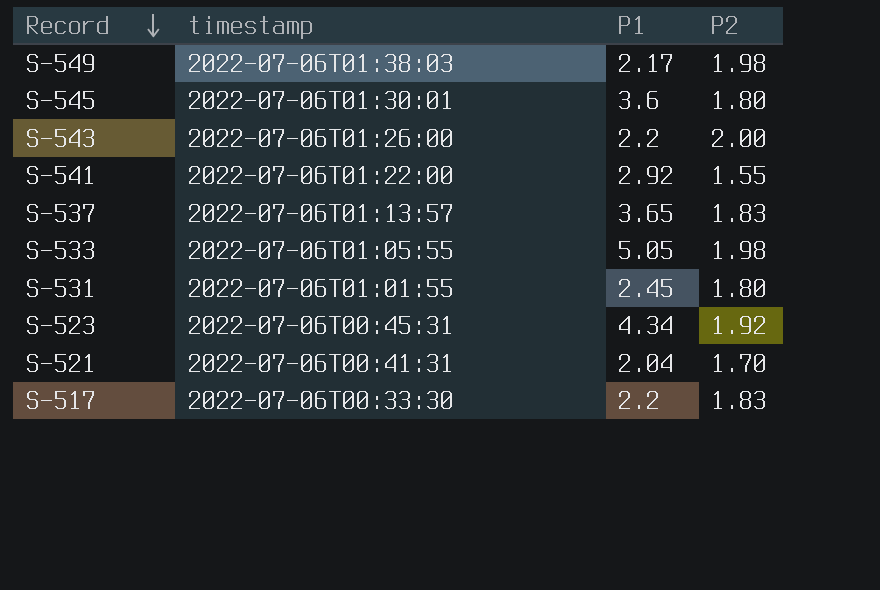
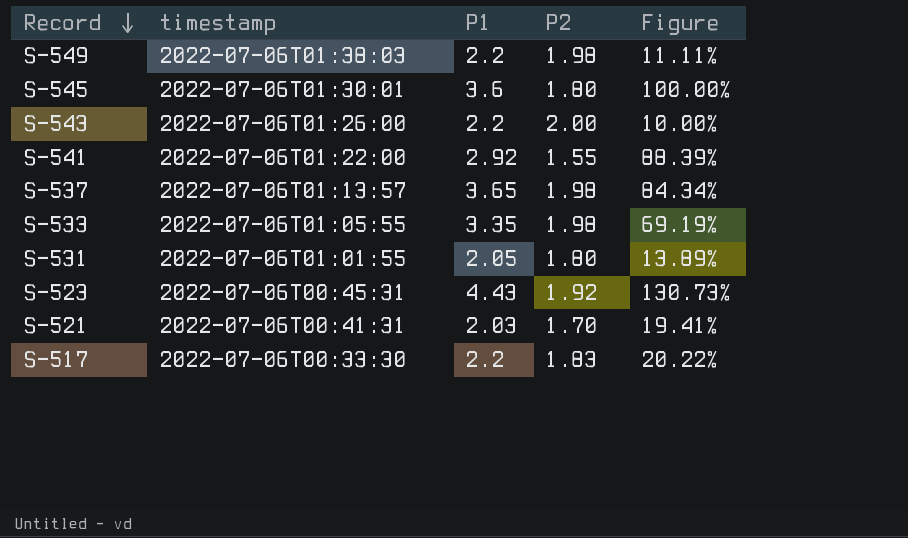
column Figure | formula: none -> ([P1] - [P2]) / [P2]
S-549 | P1: 2.17 -> 2.2
S-537 | P2: 1.83 -> 1.98
S-533 | P1: 5.05 -> 3.35
S-531 | P1: 2.45 -> 2.05
S-523 | P1: 4.34 -> 4.43
S-521 | P1: 2.04 -> 2.03

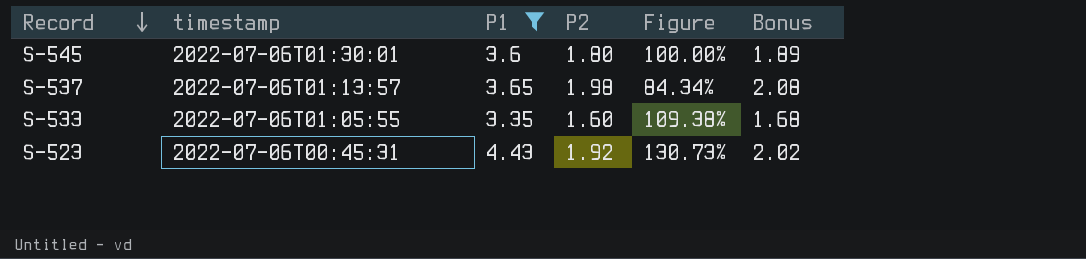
filter: none -> P1 >= 3.35
column Bonus | formula: none -> [P2] * 1.05
S-533 | P2: 1.98 -> 1.60
S-533 | Figure: 69.19% -> 109.38%

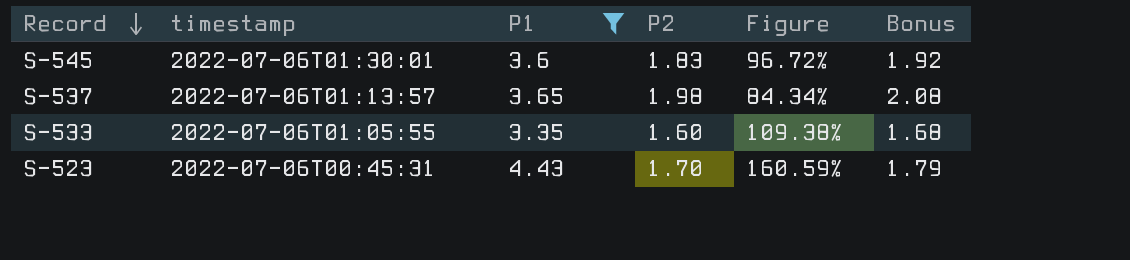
S-545 | P2: 1.80 -> 1.83
S-545 | Figure: 100.00% -> 96.72%
S-545 | Bonus: 1.89 -> 1.92
S-523 | P2: 1.92 -> 1.70
S-523 | Figure: 130.73% -> 160.59%
S-523 | Bonus: 2.02 -> 1.79

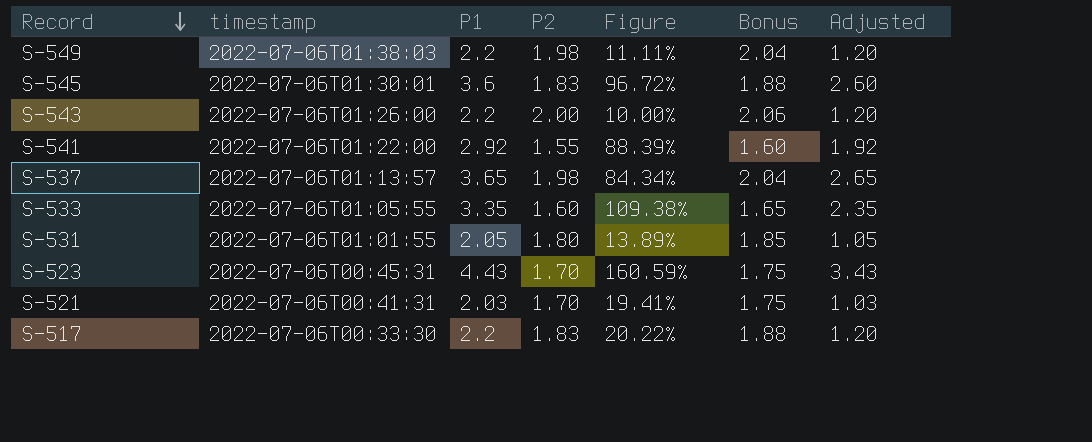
filter: P1 >= 3.35 -> none
column Bonus | formula: [P2] * 1.05 -> [P2] * 1.03
column Adjusted | formula: none -> [P1] - 1

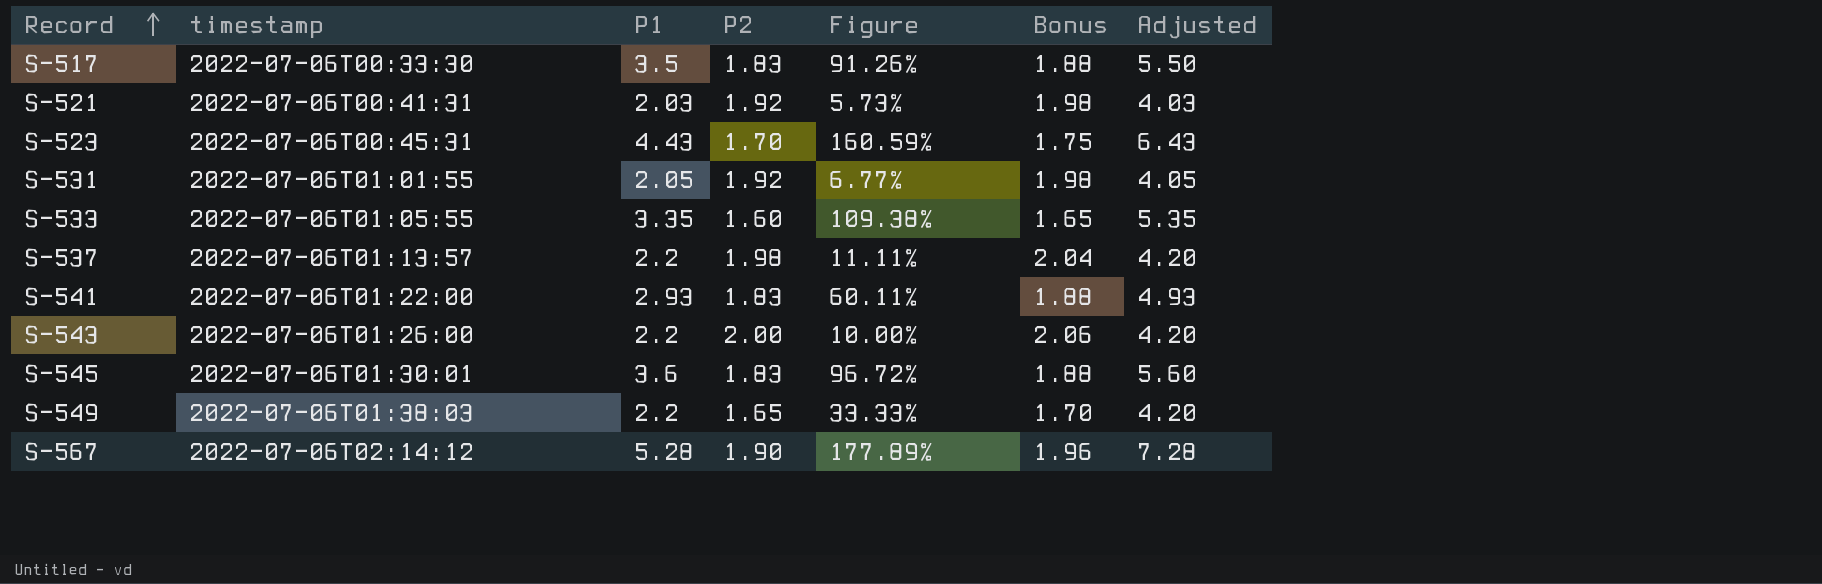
row order: Record descending -> Record ascending
column Adjusted | formula: [P1] - 1 -> [P1] + 2
S-517 | P1: 2.2 -> 3.5
S-517 | Figure: 20.22% -> 91.26%
S-521 | P2: 1.70 -> 1.92
S-521 | Figure: 19.41% -> 5.73%
S-521 | Bonus: 1.75 -> 1.98
S-531 | P2: 1.80 -> 1.92
S-531 | Figure: 13.89% -> 6.77%
S-531 | Bonus: 1.85 -> 1.98
S-537 | P1: 3.65 -> 2.2
S-537 | Figure: 84.34% -> 11.11%
S-541 | P1: 2.92 -> 2.93
S-541 | P2: 1.55 -> 1.83
S-541 | Figure: 88.39% -> 60.11%
S-541 | Bonus: 1.60 -> 1.88
S-549 | P2: 1.98 -> 1.65
S-549 | Figure: 11.11% -> 33.33%
S-549 | Bonus: 2.04 -> 1.70
row S-567: none -> 2022-07-06T02:14:12 | 5.28 | 1.90 | 177.89% | 1.96 | 7.28

